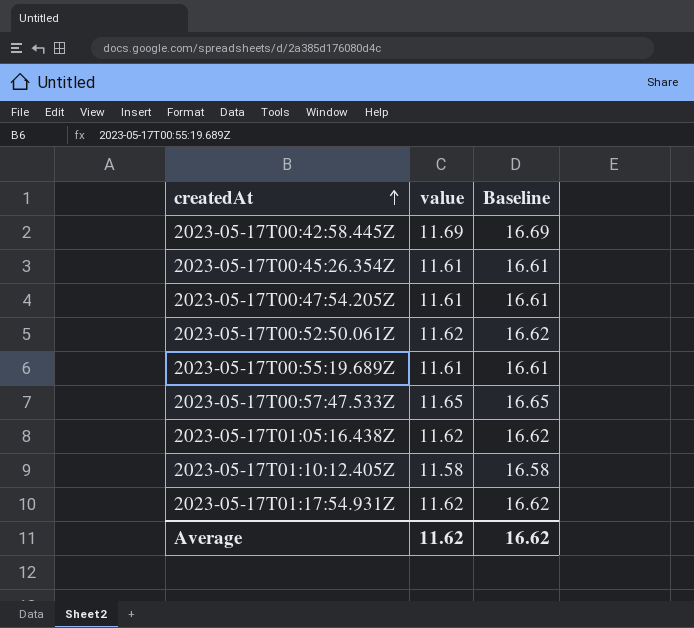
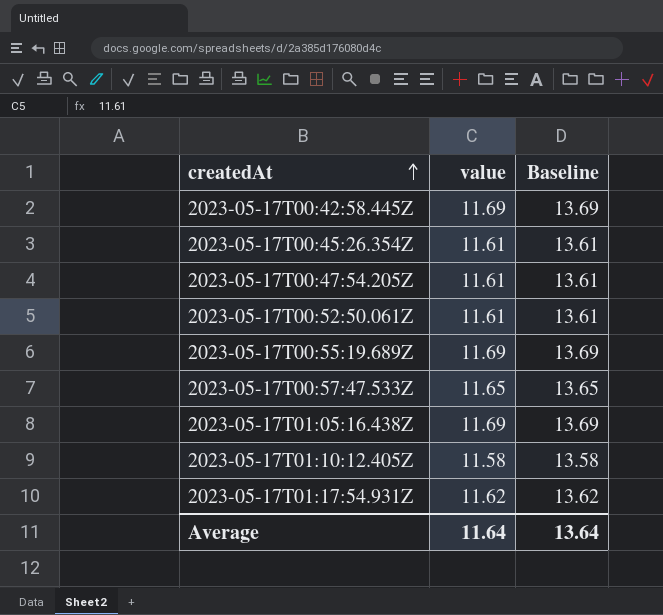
column Baseline | formula: [value] + 5 -> [value] + 2
2023-05-17T00:52:50.061Z | value: 11.62 -> 11.61
2023-05-17T00:55:19.689Z | value: 11.61 -> 11.69
2023-05-17T01:05:16.438Z | value: 11.62 -> 11.69
Average | value: 11.62 -> 11.64
Average | Baseline: 16.62 -> 13.64

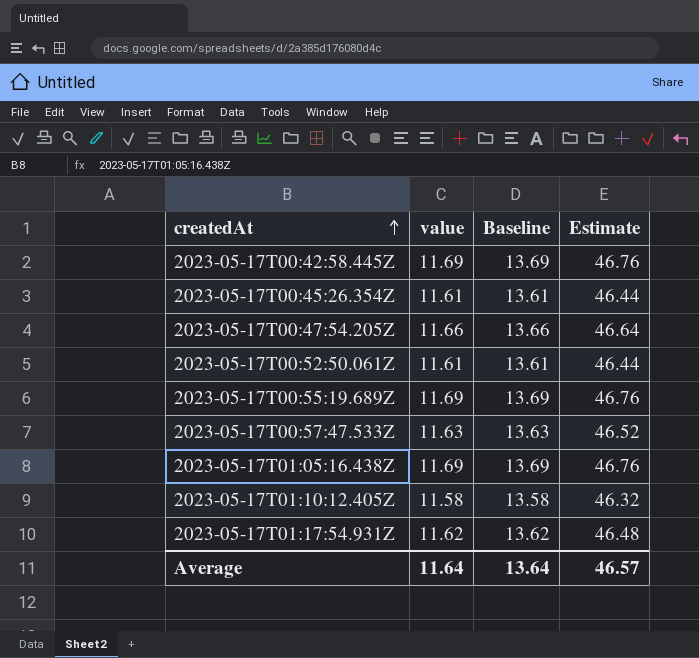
column Estimate | formula: none -> [value] * 4
2023-05-17T00:47:54.205Z | value: 11.61 -> 11.66
2023-05-17T00:47:54.205Z | Baseline: 13.61 -> 13.66
2023-05-17T00:57:47.533Z | value: 11.65 -> 11.63
2023-05-17T00:57:47.533Z | Baseline: 13.65 -> 13.63

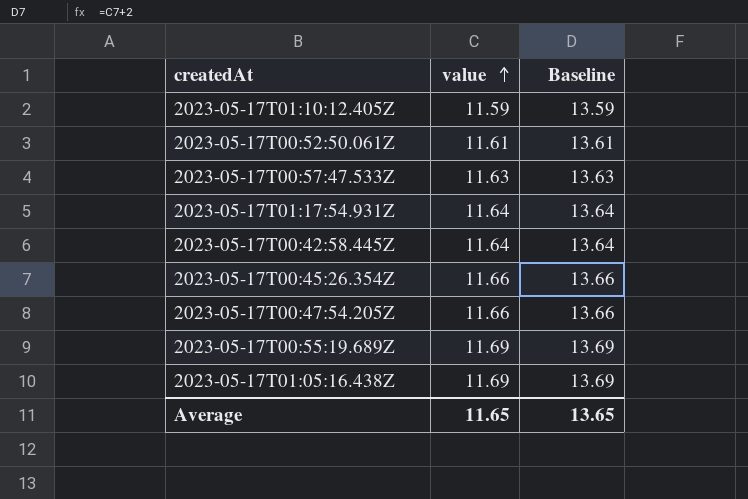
row order: createdAt ascending -> value ascending
column Estimate | formula: [value] * 4 -> none
2023-05-17T01:10:12.405Z | value: 11.58 -> 11.59
2023-05-17T01:10:12.405Z | Baseline: 13.58 -> 13.59
2023-05-17T01:17:54.931Z | value: 11.62 -> 11.64
2023-05-17T01:17:54.931Z | Baseline: 13.62 -> 13.64
2023-05-17T00:42:58.445Z | value: 11.69 -> 11.64
2023-05-17T00:42:58.445Z | Baseline: 13.69 -> 13.64
2023-05-17T00:45:26.354Z | value: 11.61 -> 11.66
2023-05-17T00:45:26.354Z | Baseline: 13.61 -> 13.66
Average | value: 11.64 -> 11.65
Average | Baseline: 13.64 -> 13.65

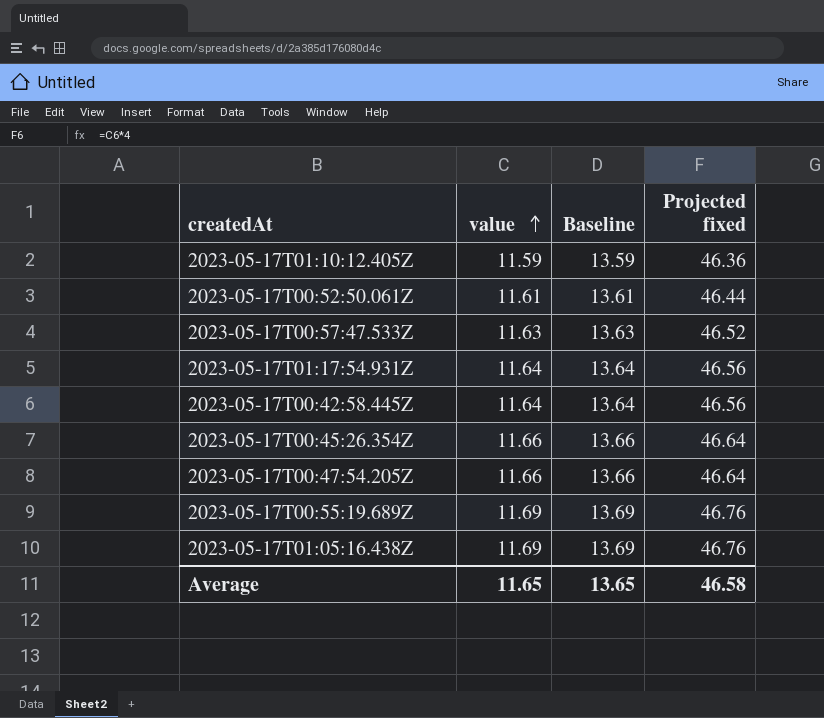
column Projected fixed | formula: none -> [value] * 4

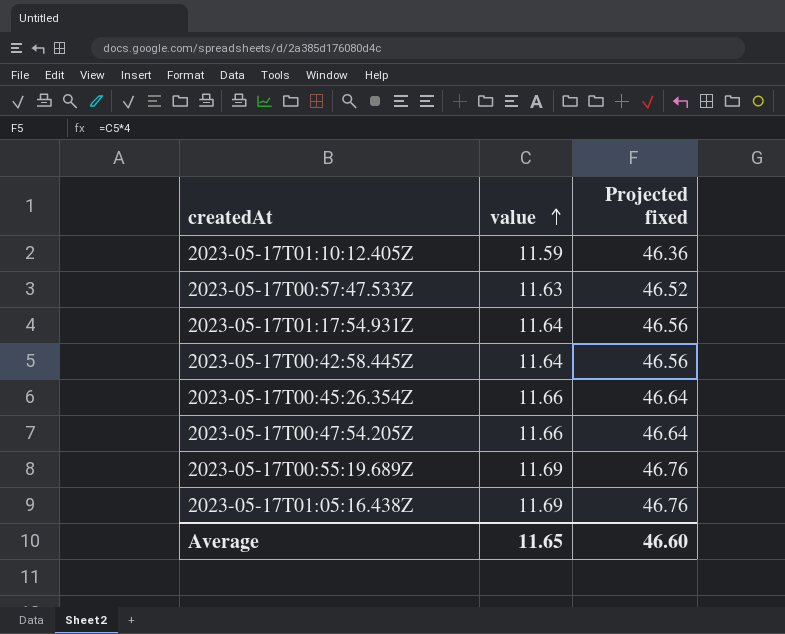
column Baseline | formula: [value] + 2 -> none
row 2023-05-17T00:52:50.061Z: 11.61 | 13.61 | 46.44 -> none
Average | Projected fixed: 46.58 -> 46.60

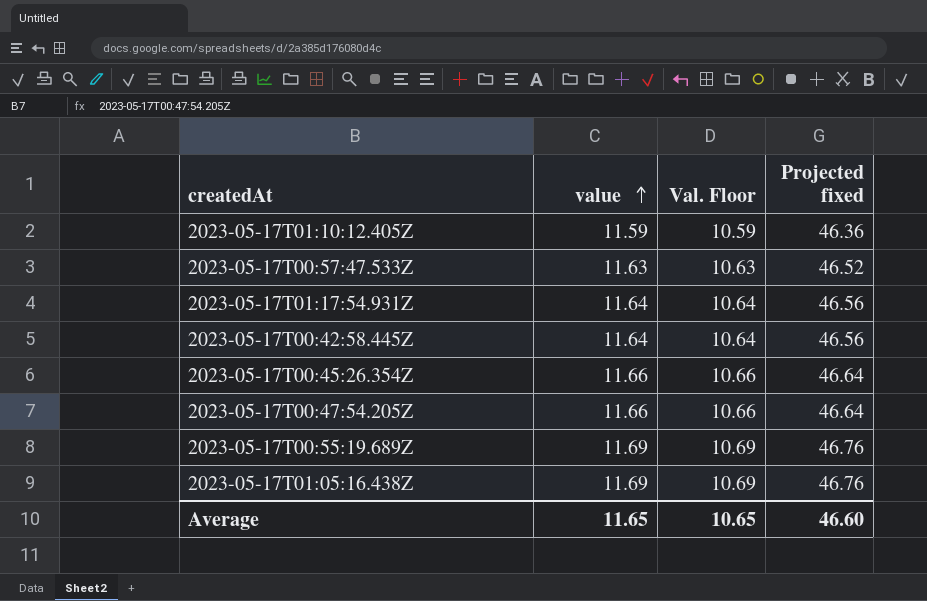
column Val. Floor | formula: none -> [value] - 1

